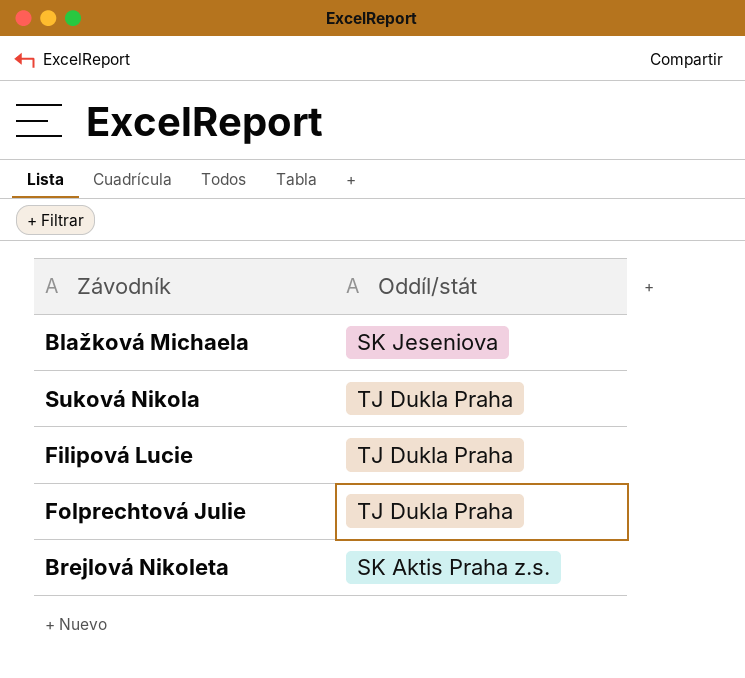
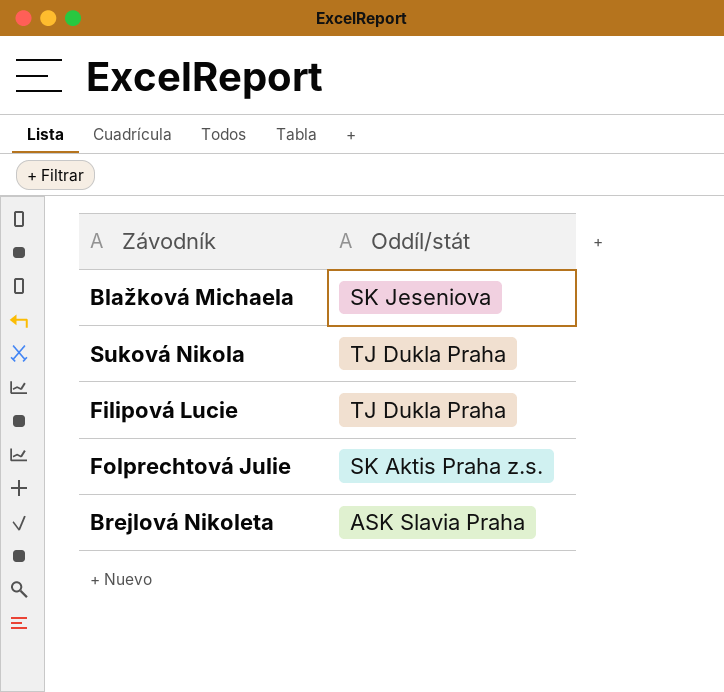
Folprechtová Julie | Oddíl/stát: TJ Dukla Praha -> SK Aktis Praha z.s.
Brejlová Nikoleta | Oddíl/stát: SK Aktis Praha z.s. -> ASK Slavia Praha

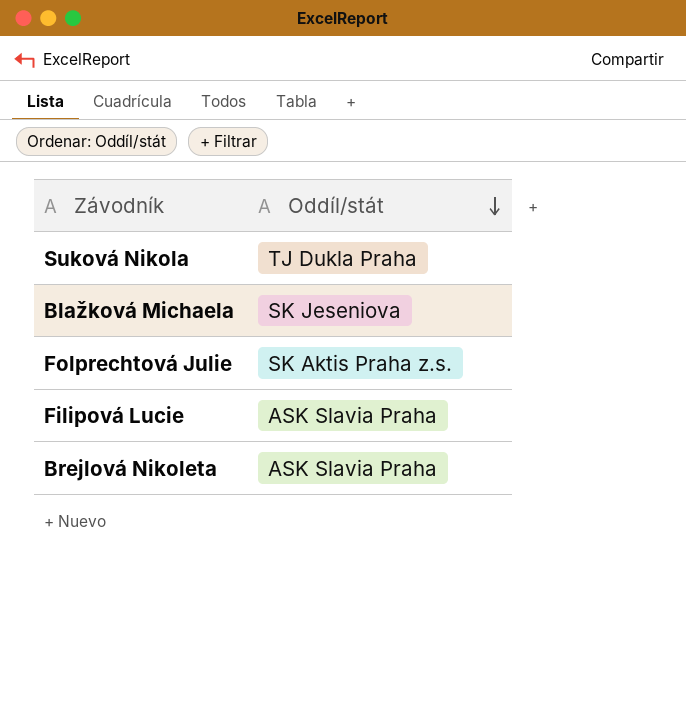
row order: none -> Oddíl/stát descending
Filipová Lucie | Oddíl/stát: TJ Dukla Praha -> ASK Slavia Praha

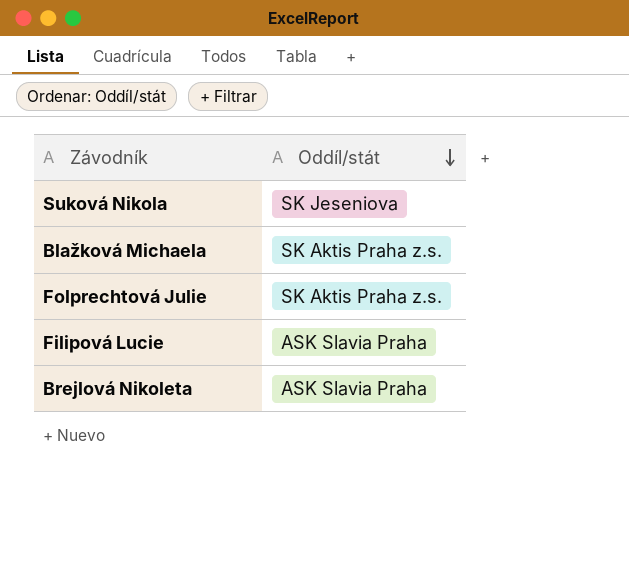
Suková Nikola | Oddíl/stát: TJ Dukla Praha -> SK Jeseniova
Blažková Michaela | Oddíl/stát: SK Jeseniova -> SK Aktis Praha z.s.

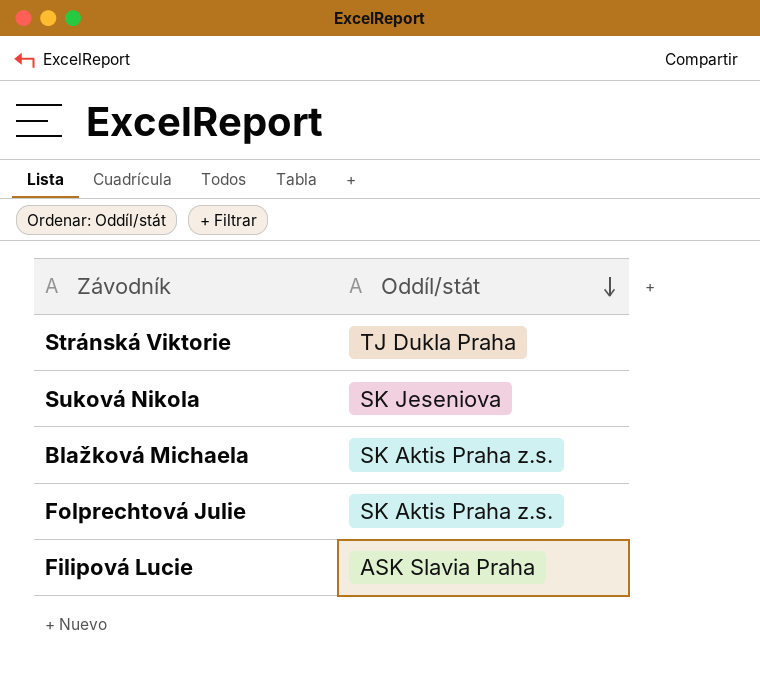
row Brejlová Nikoleta: ASK Slavia Praha -> none
row Stránská Viktorie: none -> TJ Dukla Praha

